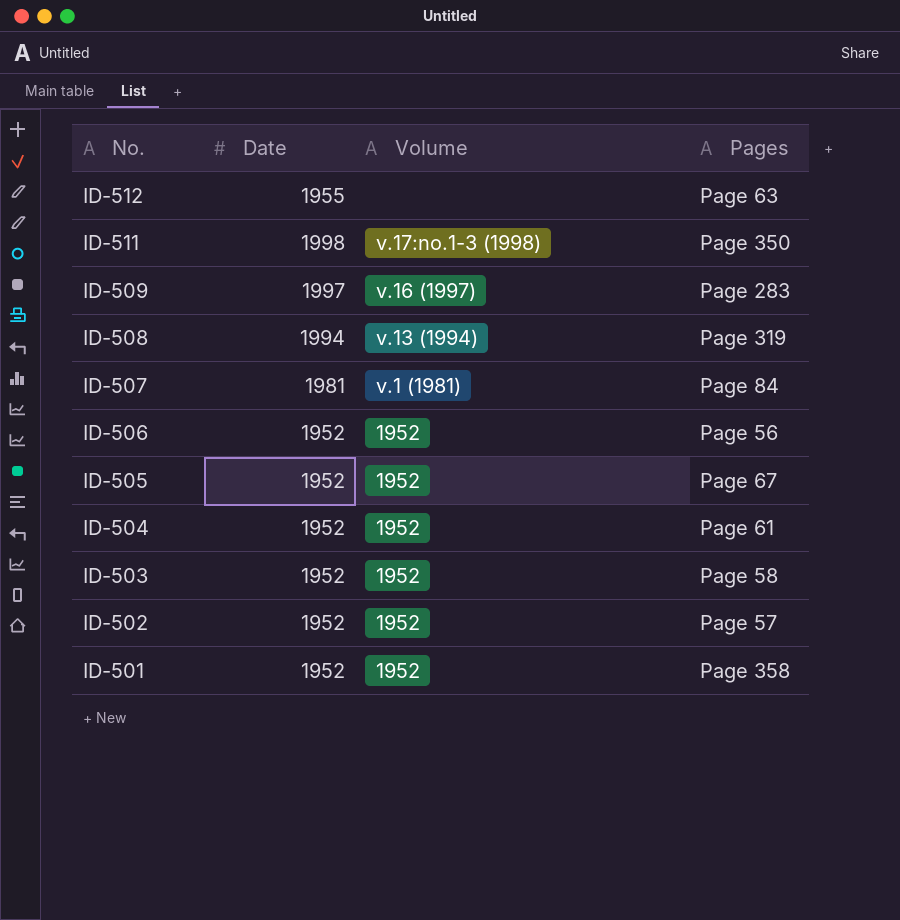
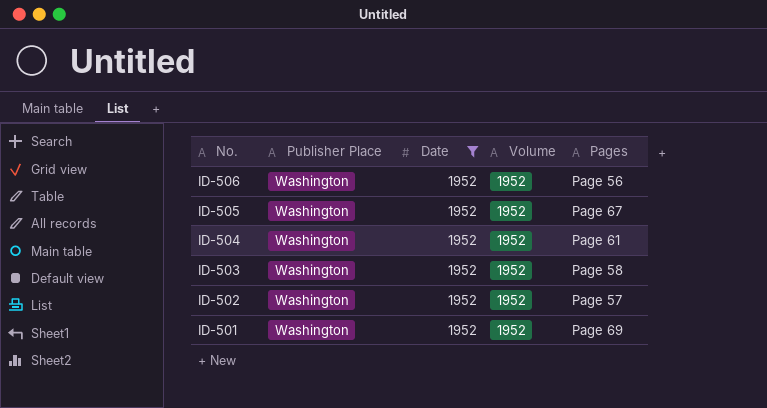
filter: none -> Date = 1952
column Publisher Place | position: none -> 2
ID-501 | Pages: Page 358 -> Page 69

